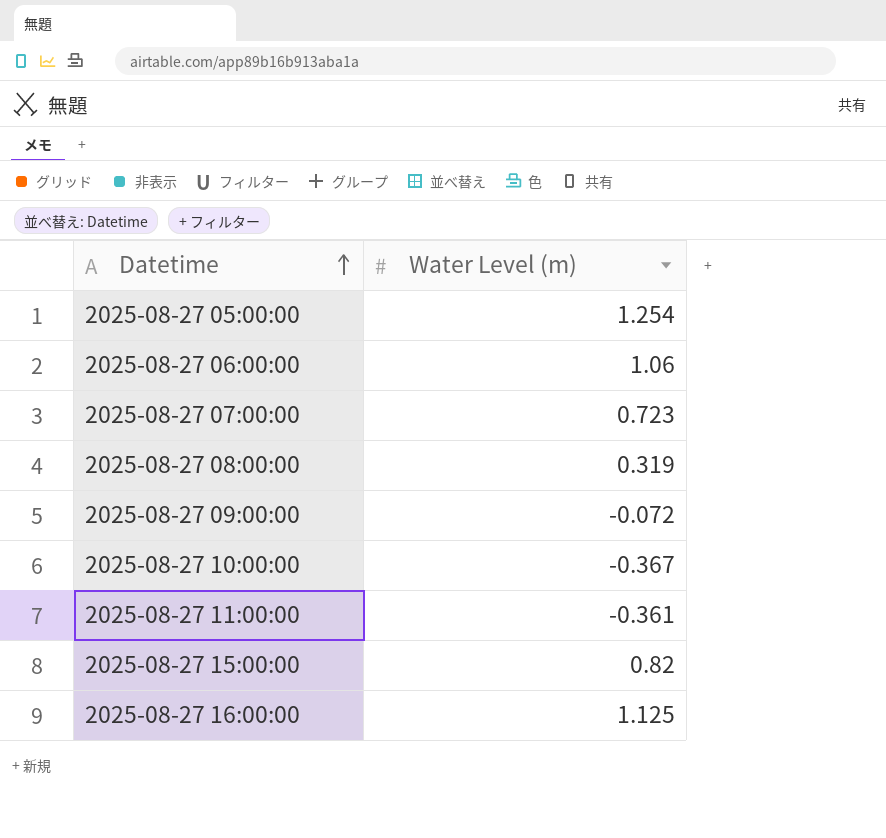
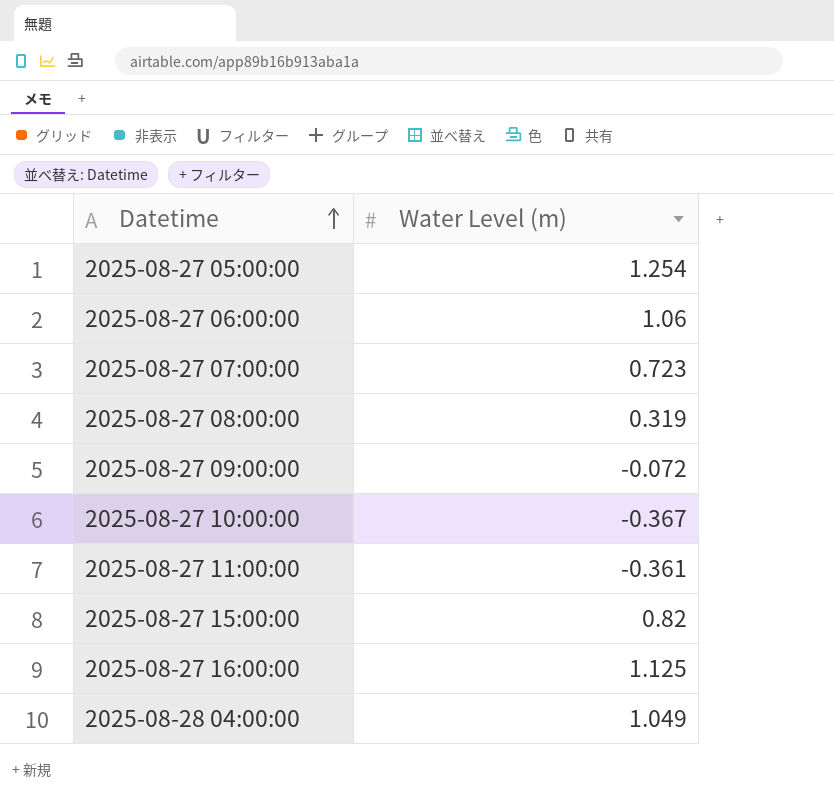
row 2025-08-28 04:00:00: none -> 1.049

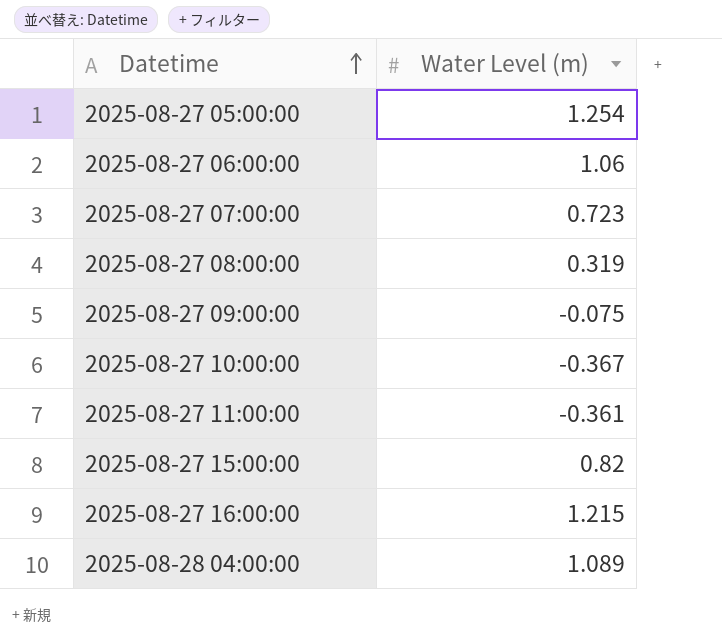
2025-08-27 09:00:00 | Water Level (m): -0.072 -> -0.075
2025-08-27 16:00:00 | Water Level (m): 1.125 -> 1.215
2025-08-28 04:00:00 | Water Level (m): 1.049 -> 1.089

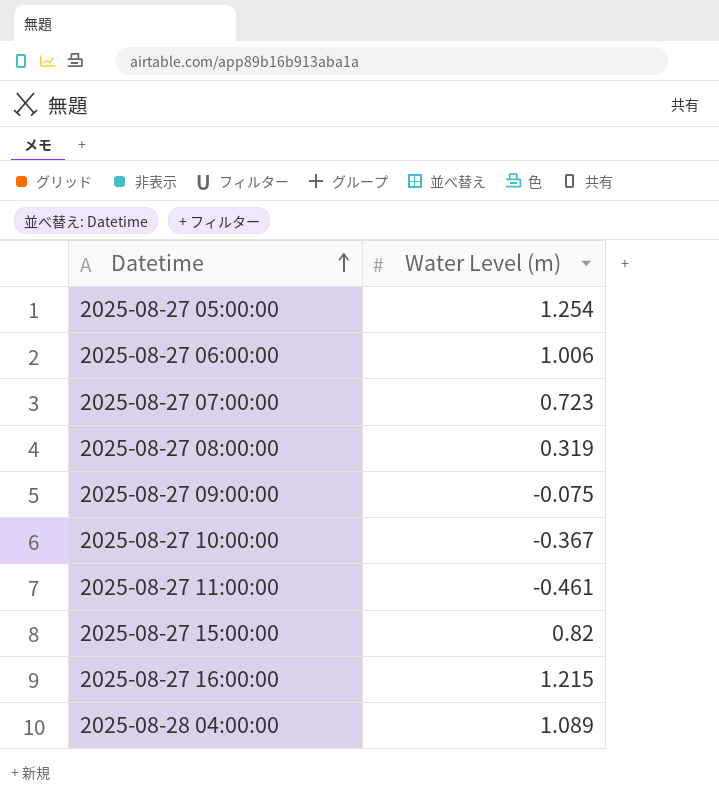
2025-08-27 06:00:00 | Water Level (m): 1.06 -> 1.006
2025-08-27 11:00:00 | Water Level (m): -0.361 -> -0.461

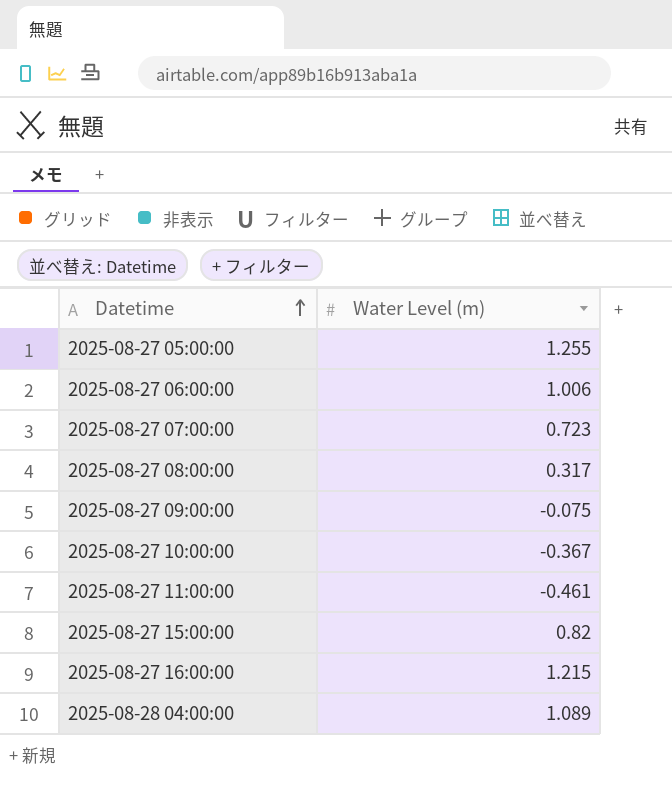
2025-08-27 05:00:00 | Water Level (m): 1.254 -> 1.255
2025-08-27 08:00:00 | Water Level (m): 0.319 -> 0.317

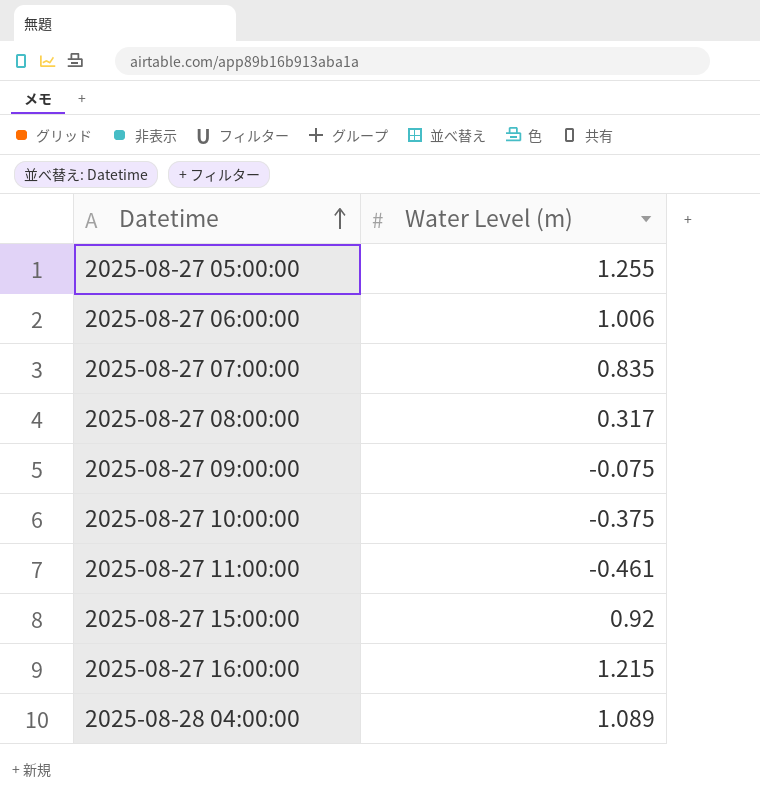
2025-08-27 07:00:00 | Water Level (m): 0.723 -> 0.835
2025-08-27 10:00:00 | Water Level (m): -0.367 -> -0.375
2025-08-27 15:00:00 | Water Level (m): 0.82 -> 0.92

